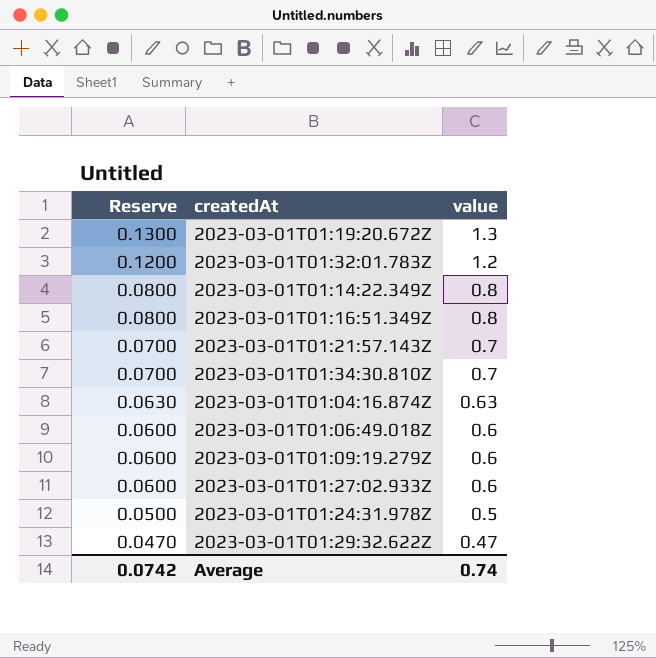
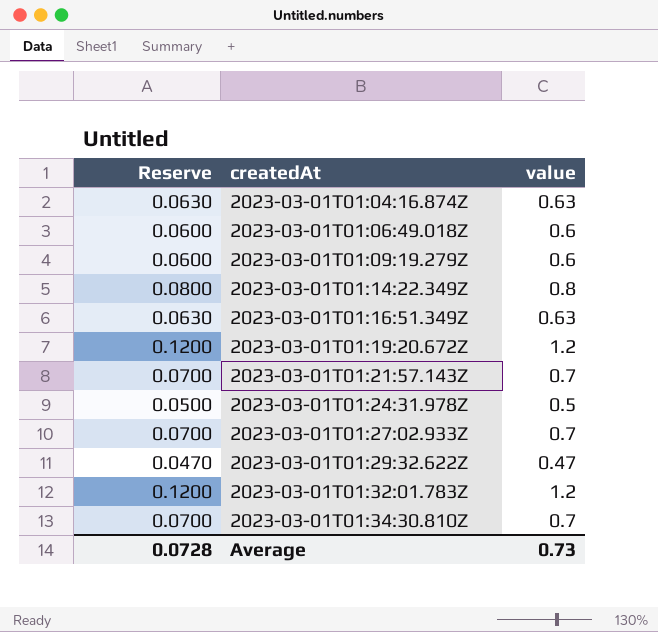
row order: Reserve descending -> createdAt ascending
2023-03-01T01:16:51.349Z | Reserve: 0.0800 -> 0.0630
2023-03-01T01:16:51.349Z | value: 0.8 -> 0.63
2023-03-01T01:19:20.672Z | Reserve: 0.1300 -> 0.1200
2023-03-01T01:19:20.672Z | value: 1.3 -> 1.2
2023-03-01T01:27:02.933Z | Reserve: 0.0600 -> 0.0700
2023-03-01T01:27:02.933Z | value: 0.6 -> 0.7
Average | Reserve: 0.0742 -> 0.0728
Average | value: 0.74 -> 0.73

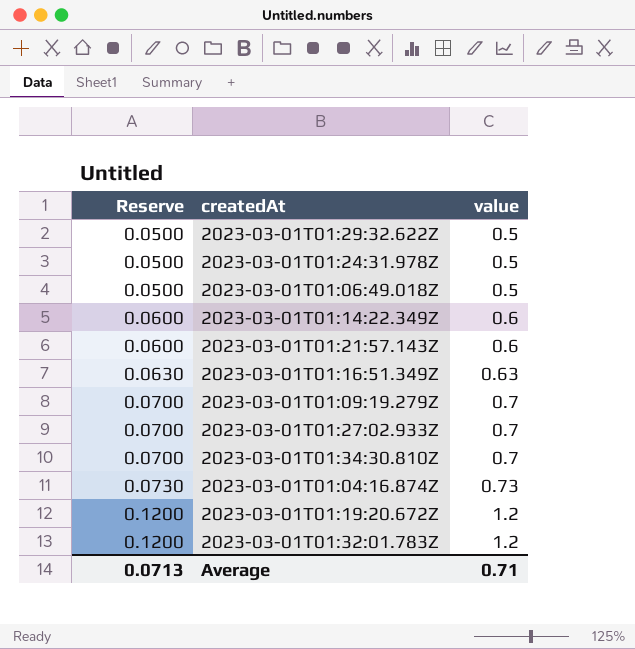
row order: createdAt ascending -> Reserve ascending
2023-03-01T01:29:32.622Z | Reserve: 0.0470 -> 0.0500
2023-03-01T01:29:32.622Z | value: 0.47 -> 0.5
2023-03-01T01:06:49.018Z | Reserve: 0.0600 -> 0.0500
2023-03-01T01:06:49.018Z | value: 0.6 -> 0.5
2023-03-01T01:14:22.349Z | Reserve: 0.0800 -> 0.0600
2023-03-01T01:14:22.349Z | value: 0.8 -> 0.6
2023-03-01T01:21:57.143Z | Reserve: 0.0700 -> 0.0600
2023-03-01T01:21:57.143Z | value: 0.7 -> 0.6
2023-03-01T01:09:19.279Z | Reserve: 0.0600 -> 0.0700
2023-03-01T01:09:19.279Z | value: 0.6 -> 0.7
2023-03-01T01:04:16.874Z | Reserve: 0.0630 -> 0.0730
2023-03-01T01:04:16.874Z | value: 0.63 -> 0.73
Average | Reserve: 0.0728 -> 0.0713
Average | value: 0.73 -> 0.71

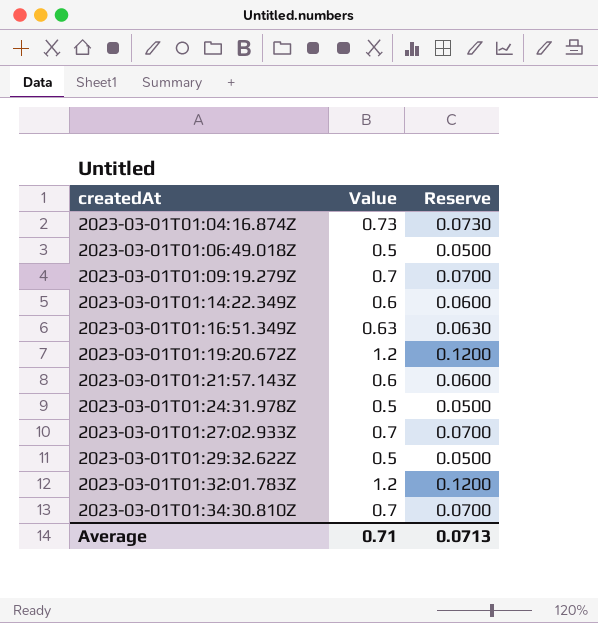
row order: Reserve ascending -> createdAt ascending
column name: value -> Value
column Reserve | position: 1 -> 3

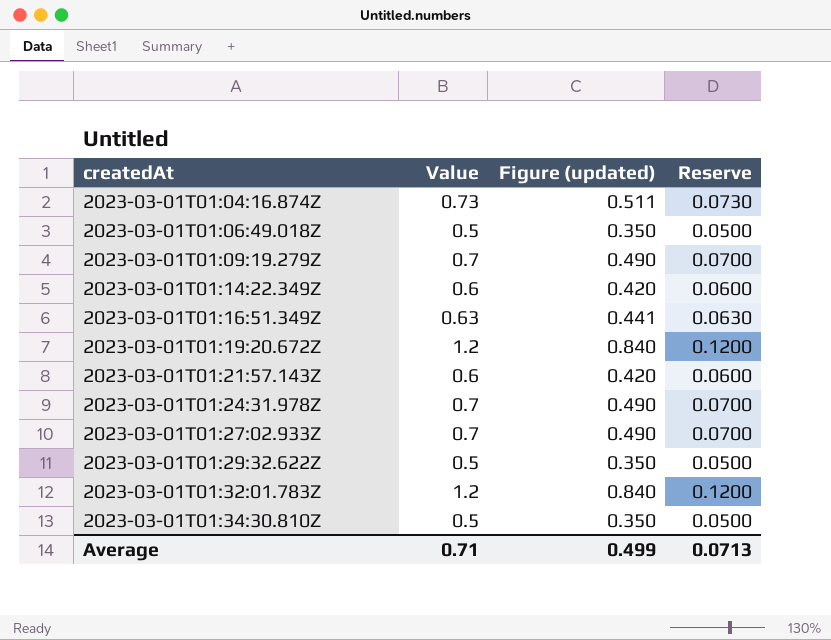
column Figure (updated) | formula: none -> [Value] * 0.7
2023-03-01T01:24:31.978Z | Value: 0.5 -> 0.7
2023-03-01T01:24:31.978Z | Reserve: 0.0500 -> 0.0700
2023-03-01T01:34:30.810Z | Value: 0.7 -> 0.5
2023-03-01T01:34:30.810Z | Reserve: 0.0700 -> 0.0500

